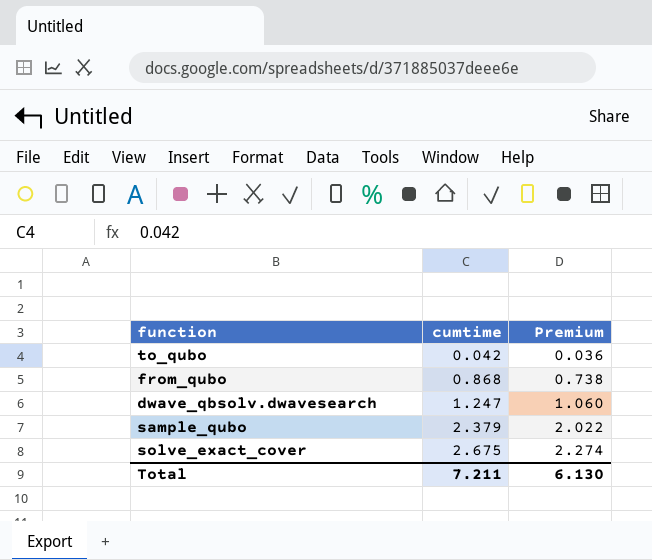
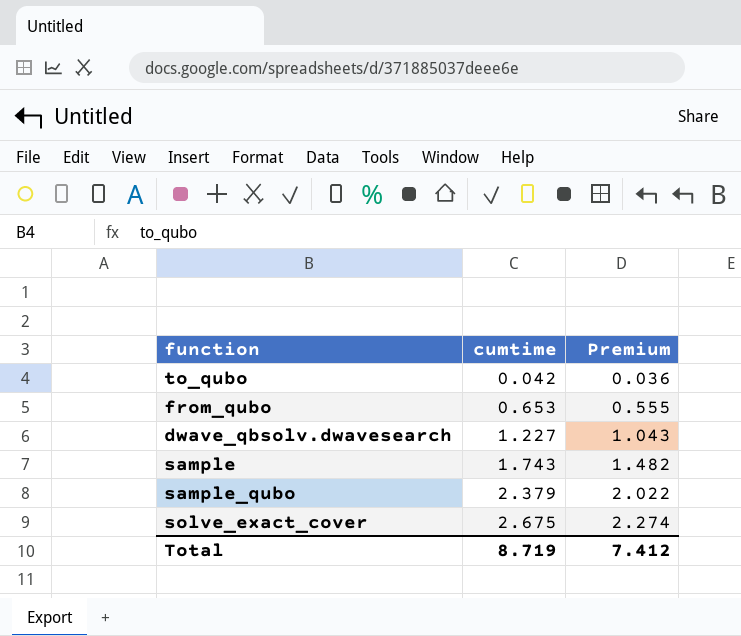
from_qubo | cumtime: 0.868 -> 0.653
from_qubo | Premium: 0.738 -> 0.555
dwave_qbsolv.dwavesearch | cumtime: 1.247 -> 1.227
dwave_qbsolv.dwavesearch | Premium: 1.060 -> 1.043
row sample: none -> 1.743 | 1.482
Total | cumtime: 7.211 -> 8.719
Total | Premium: 6.130 -> 7.412

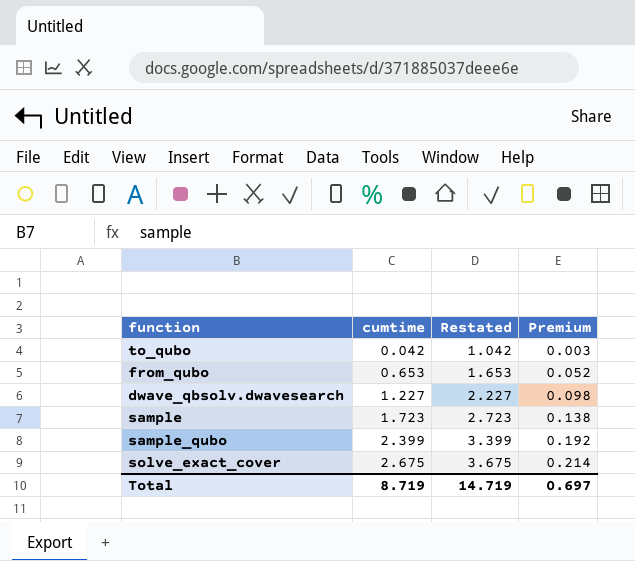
column Restated | formula: none -> [cumtime] + 1
column Premium | formula: [cumtime] * 0.85 -> [cumtime] * 0.08
sample | cumtime: 1.743 -> 1.723
sample_qubo | cumtime: 2.379 -> 2.399
Total | Premium: 7.412 -> 0.697

